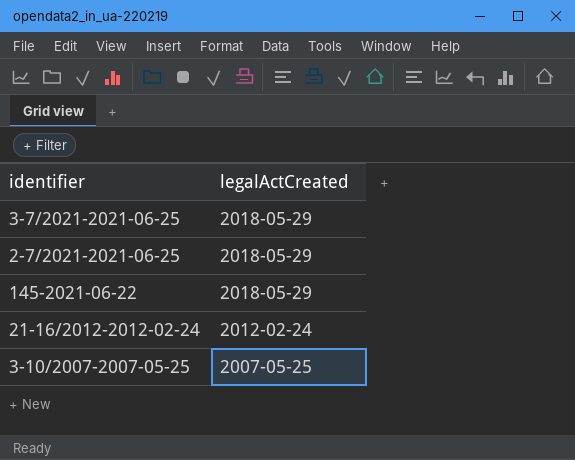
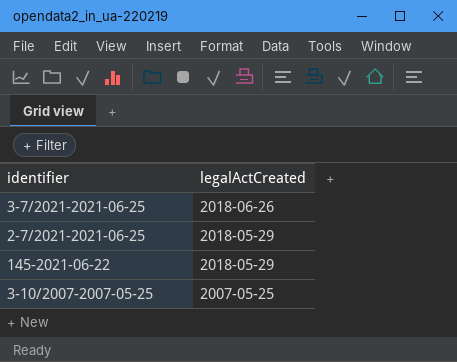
row 21-16/2012-2012-02-24: 2012-02-24 -> none
3-7/2021-2021-06-25 | legalActCreated: 2018-05-29 -> 2018-06-26

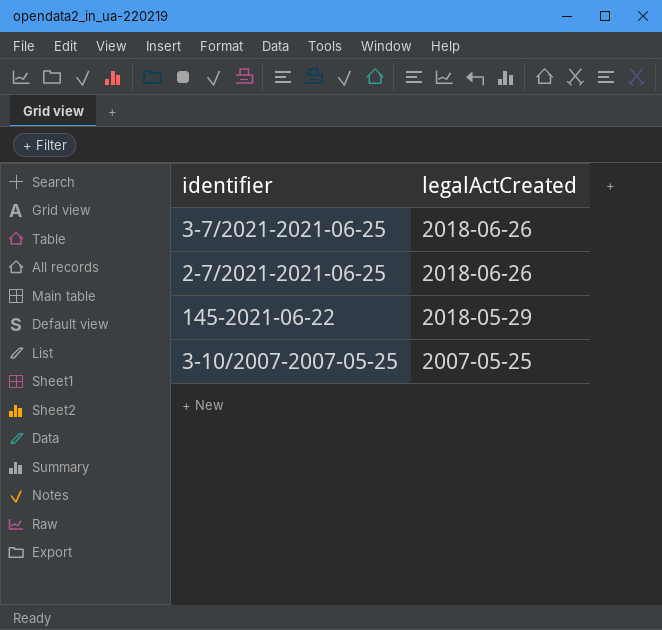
2-7/2021-2021-06-25 | legalActCreated: 2018-05-29 -> 2018-06-26

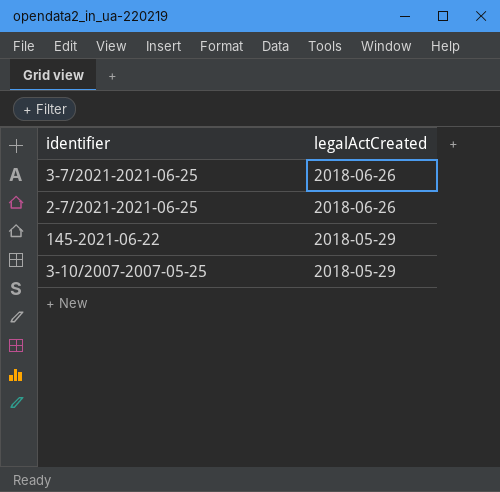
3-10/2007-2007-05-25 | legalActCreated: 2007-05-25 -> 2018-05-29

